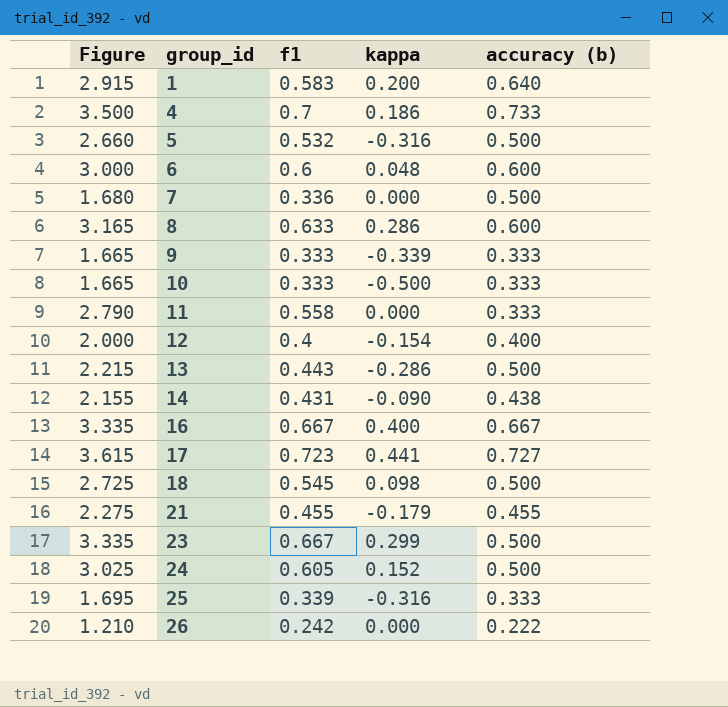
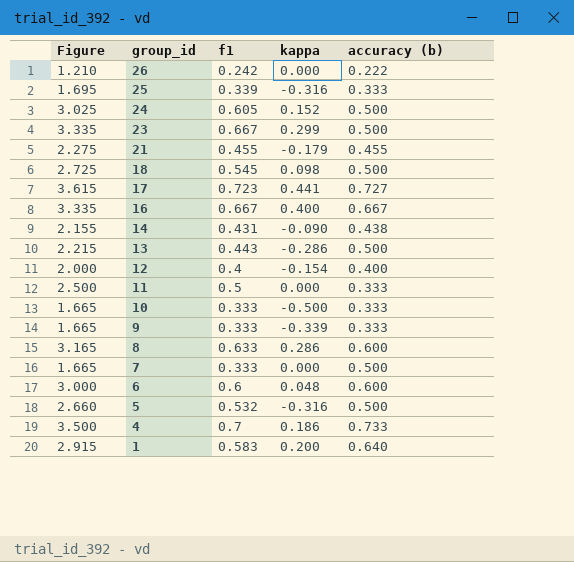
row order: group_id ascending -> group_id descending
11 | Figure: 2.790 -> 2.500
11 | f1: 0.558 -> 0.5
7 | Figure: 1.680 -> 1.665
7 | f1: 0.336 -> 0.333

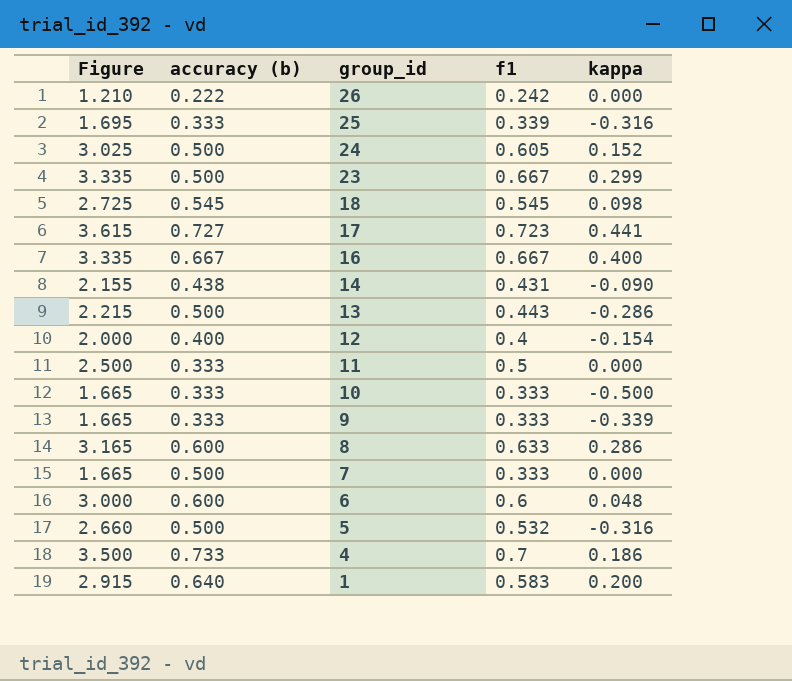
column accuracy (b) | position: 5 -> 2
row 21: 2.275 | 0.455 | -0.179 | 0.455 -> none
18 | accuracy (b): 0.500 -> 0.545

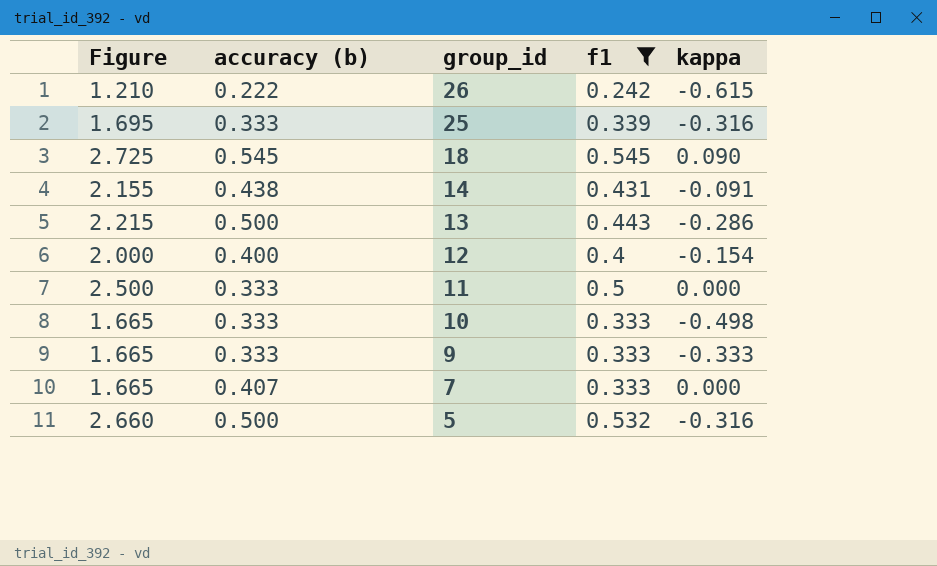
filter: none -> f1 <= 0.545
26 | kappa: 0.000 -> -0.615
18 | kappa: 0.098 -> 0.090
14 | kappa: -0.090 -> -0.091
10 | kappa: -0.500 -> -0.498
9 | kappa: -0.339 -> -0.333
7 | accuracy (b): 0.500 -> 0.407

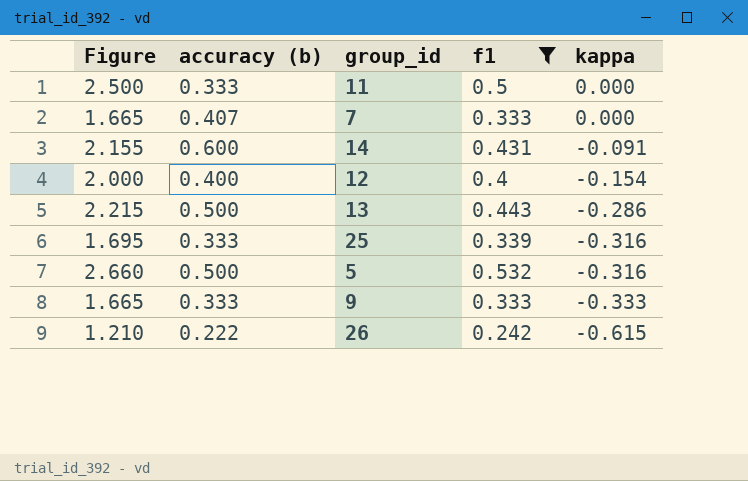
row order: group_id descending -> kappa descending
row 18: 2.725 | 0.545 | 0.545 | 0.090 -> none
row 10: 1.665 | 0.333 | 0.333 | -0.498 -> none
14 | accuracy (b): 0.438 -> 0.600

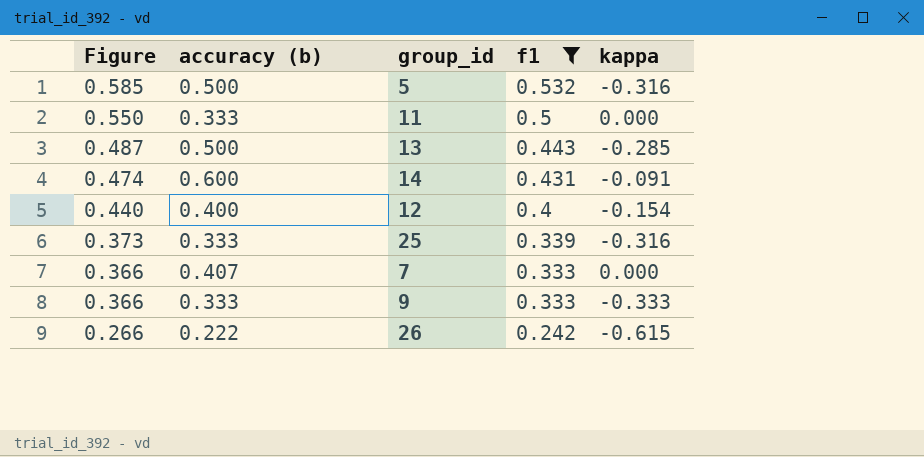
row order: kappa descending -> Figure descending
column Figure | formula: [f1] * 5 -> [f1] * 1.1
13 | kappa: -0.286 -> -0.285

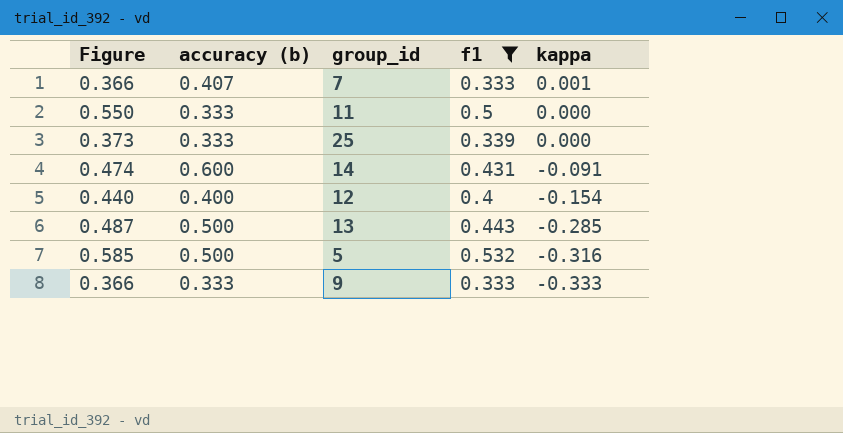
row order: Figure descending -> kappa descending
row 26: 0.266 | 0.222 | 0.242 | -0.615 -> none
7 | kappa: 0.000 -> 0.001
25 | kappa: -0.316 -> 0.000

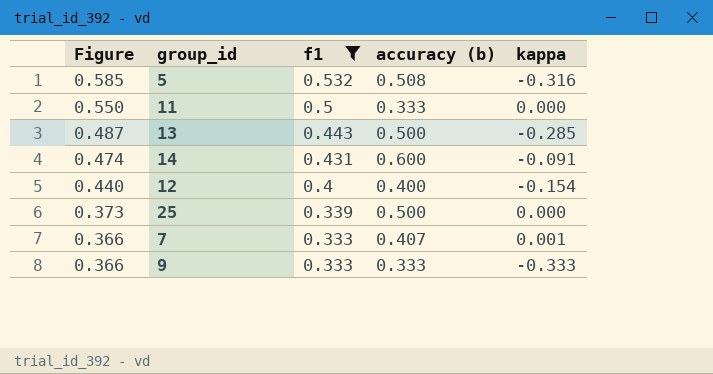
row order: kappa descending -> Figure descending
column accuracy (b) | position: 2 -> 4
5 | accuracy (b): 0.500 -> 0.508
25 | accuracy (b): 0.333 -> 0.500

